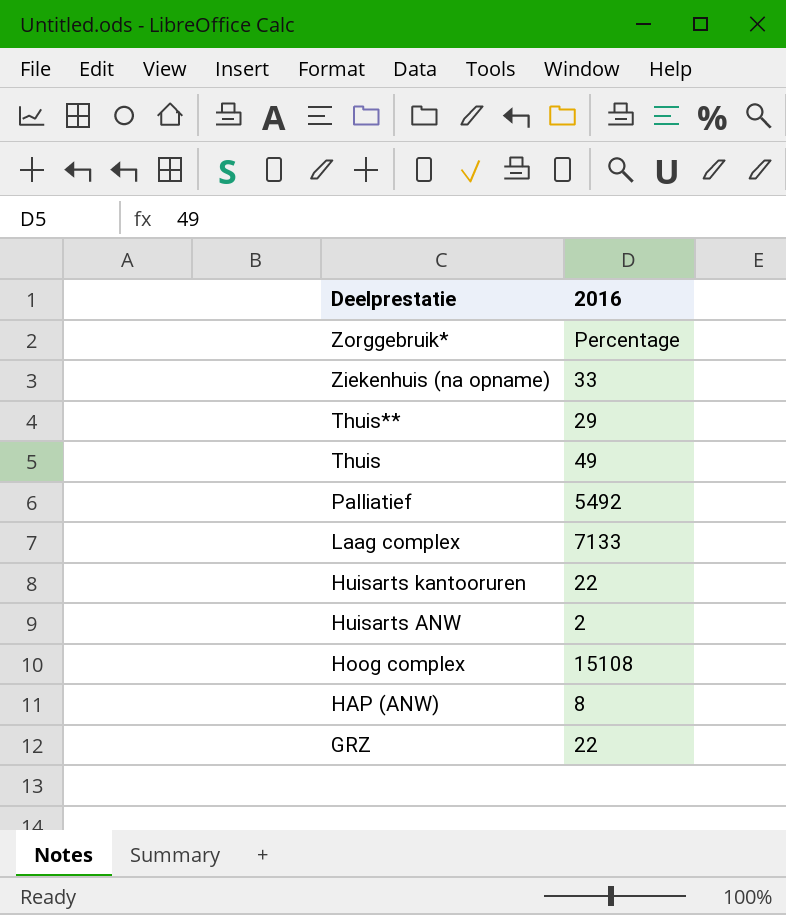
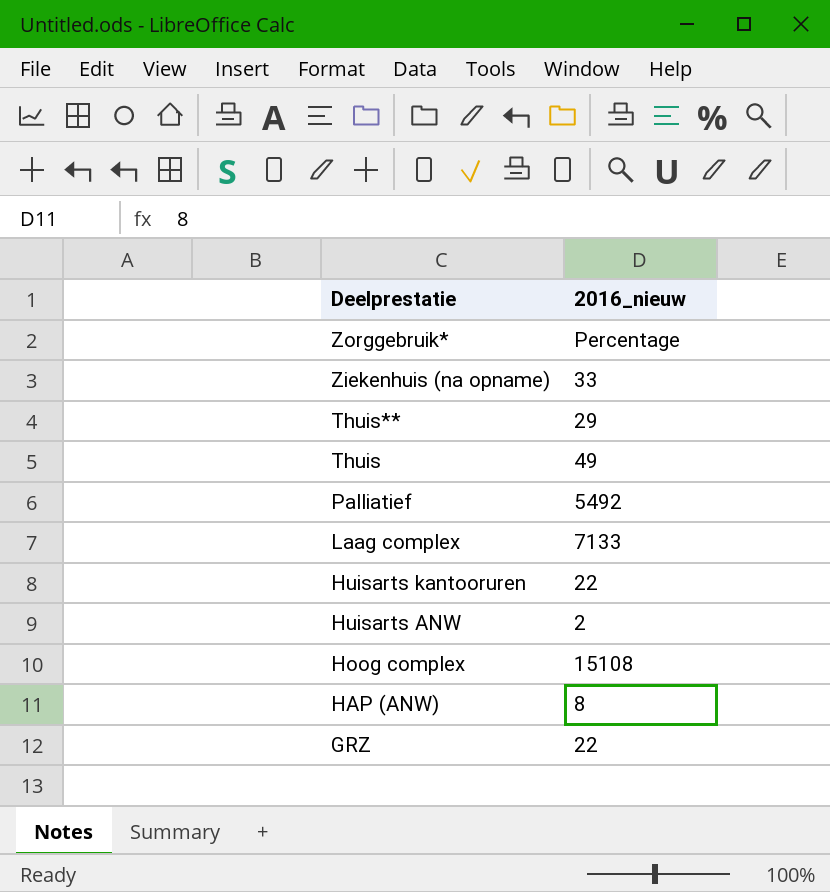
column name: 2016 -> 2016_nieuw

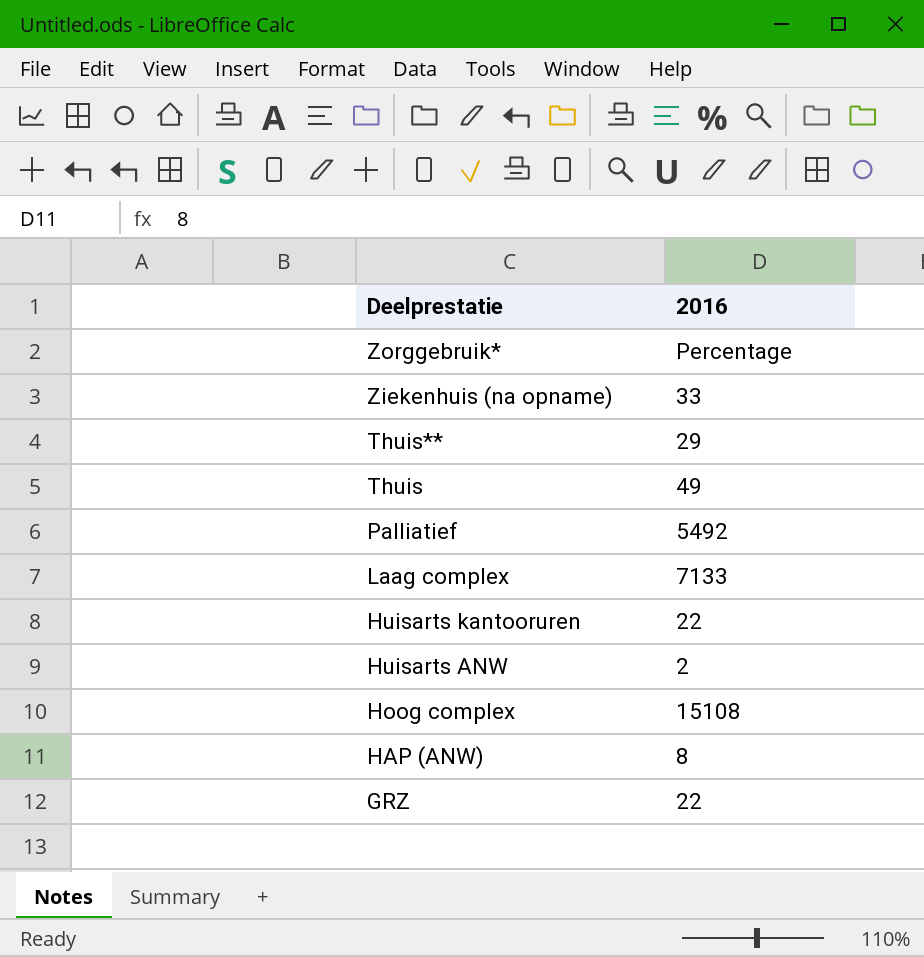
column name: 2016_nieuw -> 2016

